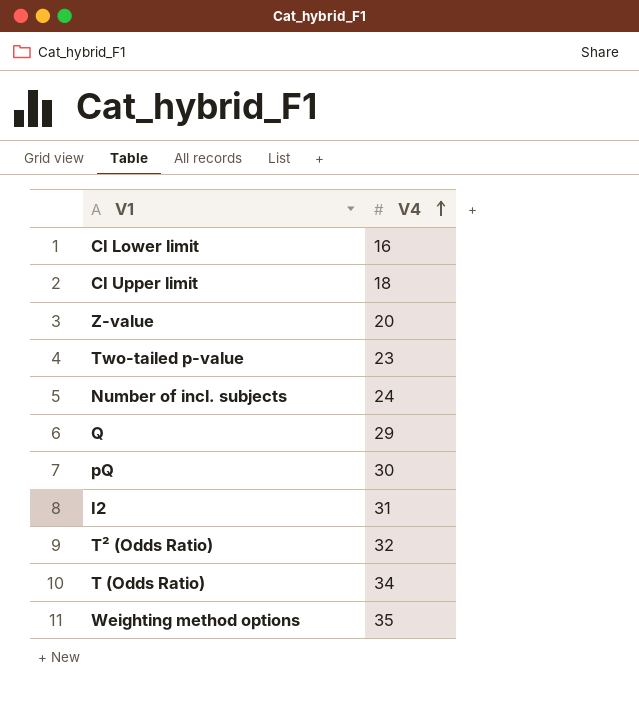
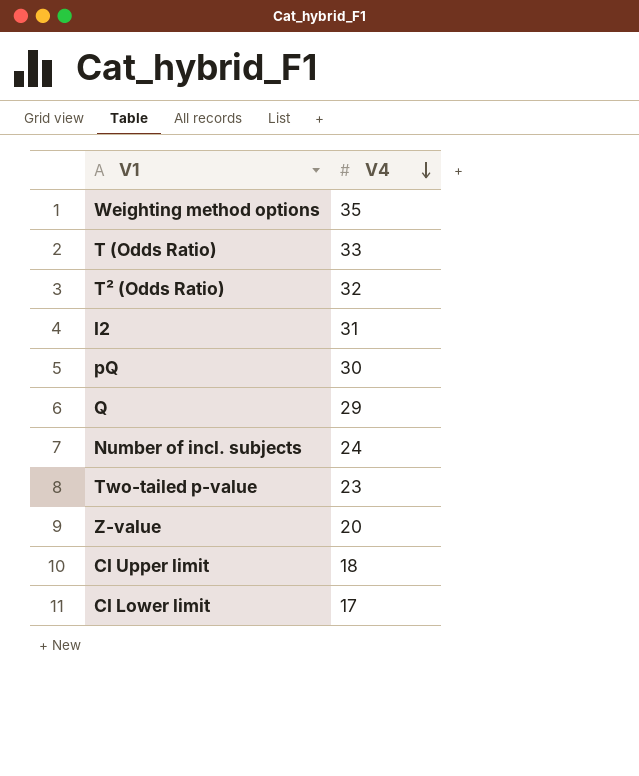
row order: V4 ascending -> V4 descending
T (Odds Ratio) | V4: 34 -> 33
CI Lower limit | V4: 16 -> 17

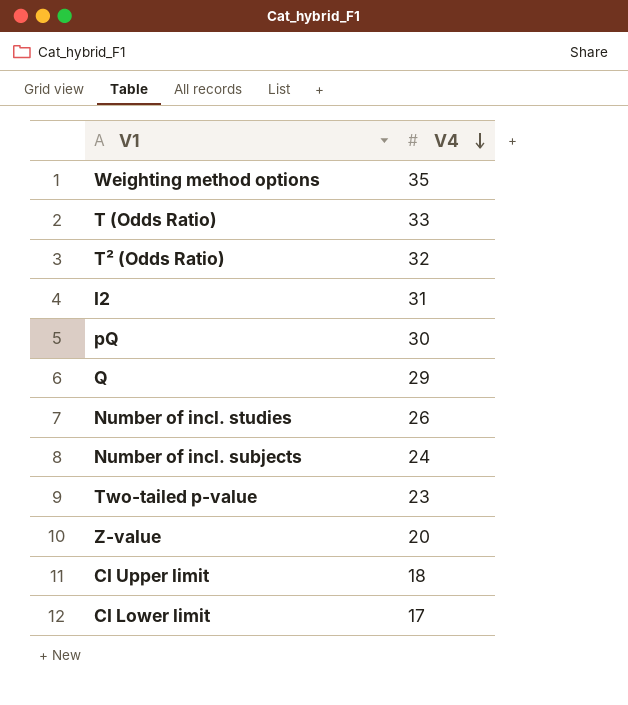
row Number of incl. studies: none -> 26

